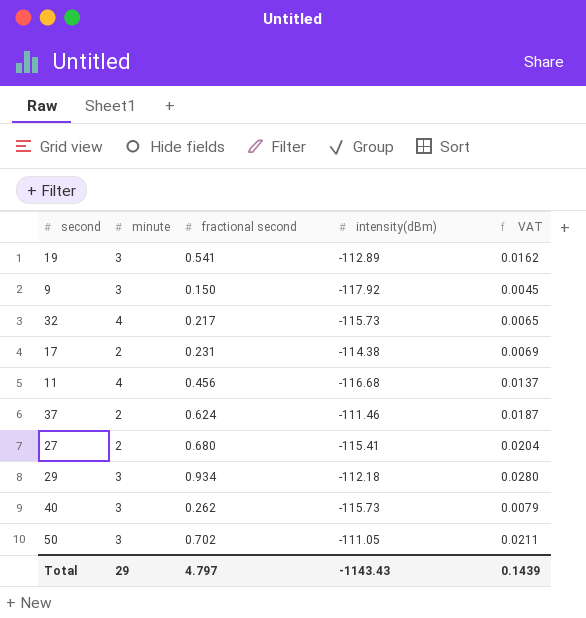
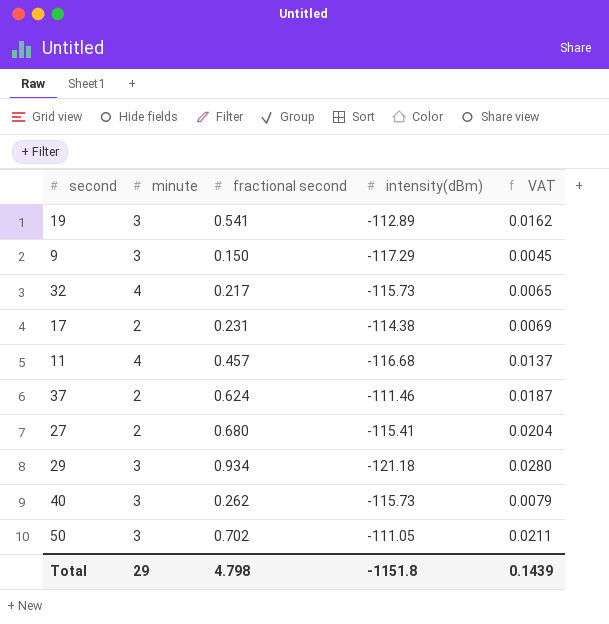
9 | intensity(dBm): -117.92 -> -117.29
11 | fractional second: 0.456 -> 0.457
29 | intensity(dBm): -112.18 -> -121.18
Total | fractional second: 4.797 -> 4.798
Total | intensity(dBm): -1143.43 -> -1151.8

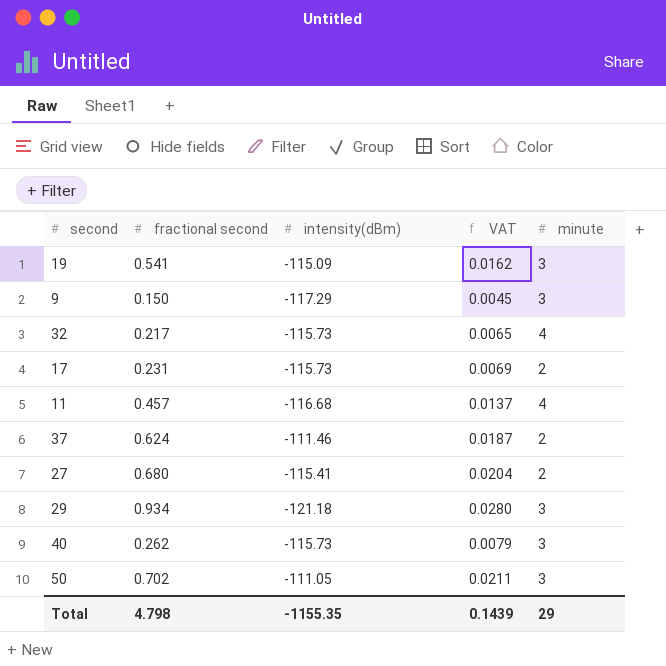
column minute | position: 2 -> 5
19 | intensity(dBm): -112.89 -> -115.09
17 | intensity(dBm): -114.38 -> -115.73
Total | intensity(dBm): -1151.8 -> -1155.35

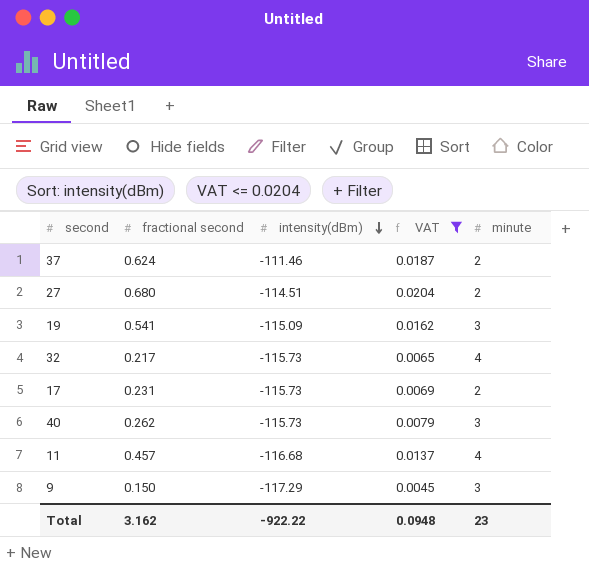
filter: none -> VAT <= 0.0204
row order: none -> intensity(dBm) descending
27 | intensity(dBm): -115.41 -> -114.51
Total | fractional second: 4.798 -> 3.162
Total | intensity(dBm): -1155.35 -> -922.22
Total | VAT: 0.1439 -> 0.0948
Total | minute: 29 -> 23

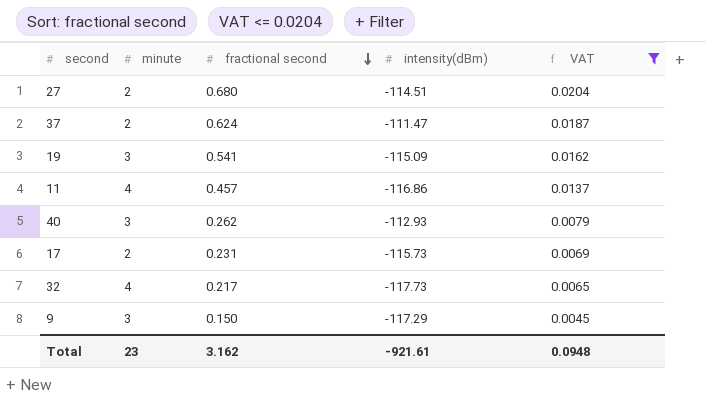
row order: intensity(dBm) descending -> fractional second descending
column minute | position: 5 -> 2
37 | intensity(dBm): -111.46 -> -111.47
11 | intensity(dBm): -116.68 -> -116.86
40 | intensity(dBm): -115.73 -> -112.93
32 | intensity(dBm): -115.73 -> -117.73
Total | intensity(dBm): -922.22 -> -921.61

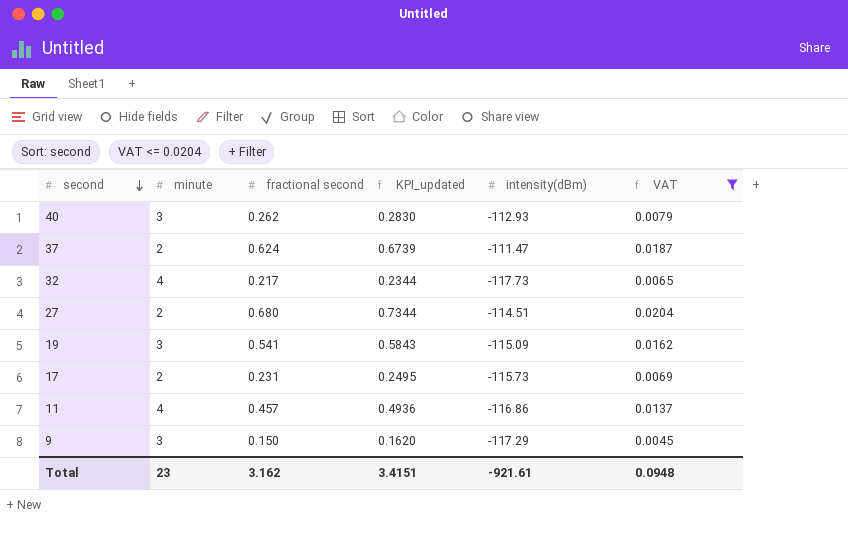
row order: fractional second descending -> second descending
column KPI_updated | formula: none -> [fractional second] * 1.08

